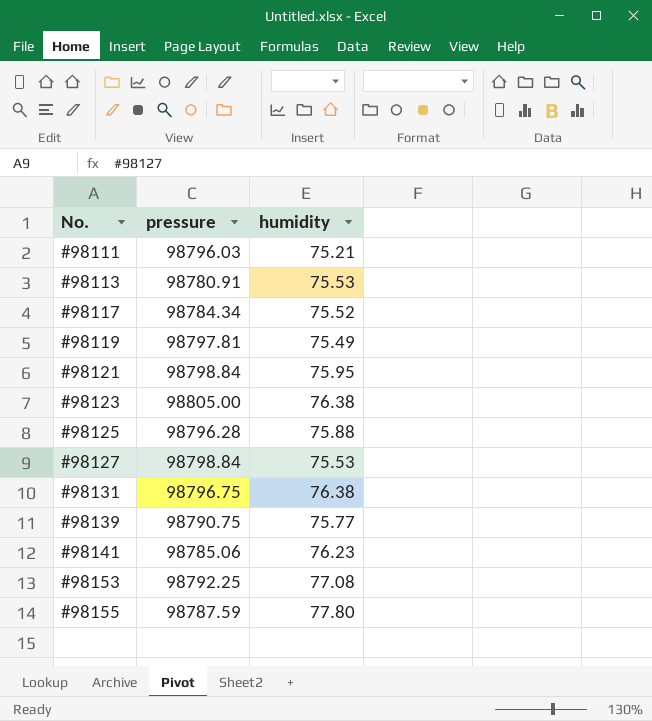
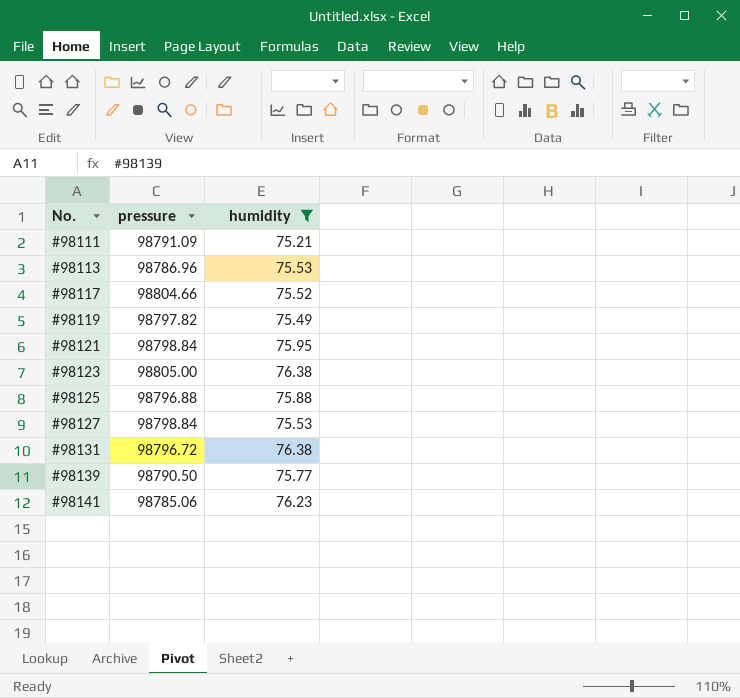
filter: none -> humidity <= 76.38
#98111 | pressure: 98796.03 -> 98791.09
#98113 | pressure: 98780.91 -> 98786.96
#98117 | pressure: 98784.34 -> 98804.66
#98119 | pressure: 98797.81 -> 98797.82
#98125 | pressure: 98796.28 -> 98796.88
#98131 | pressure: 98796.75 -> 98796.72
#98139 | pressure: 98790.75 -> 98790.50

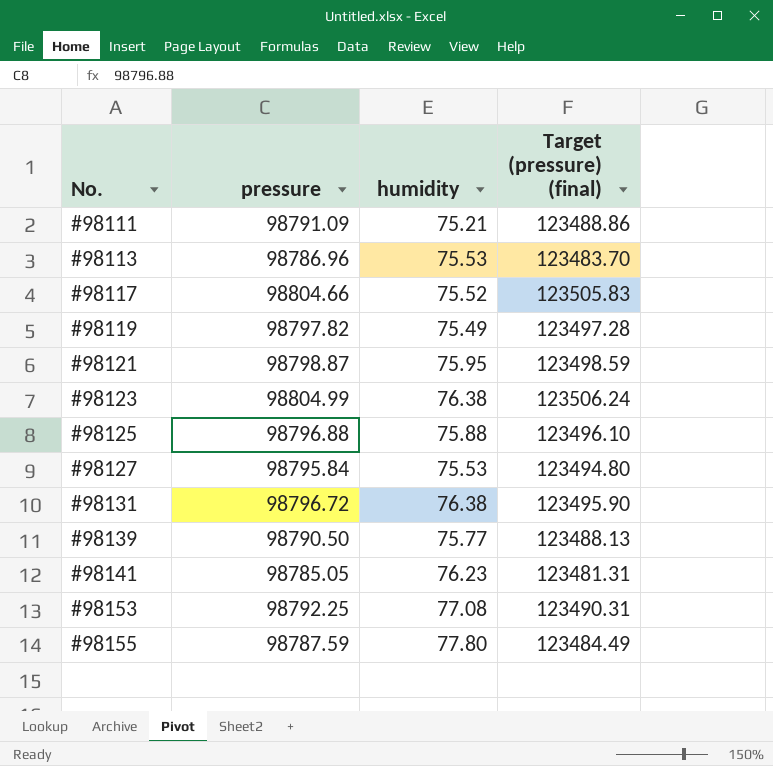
filter: humidity <= 76.38 -> none
column Target (pressure) (final) | formula: none -> [pressure] * 1.25
#98121 | pressure: 98798.84 -> 98798.87
#98123 | pressure: 98805.00 -> 98804.99
#98127 | pressure: 98798.84 -> 98795.84
#98141 | pressure: 98785.06 -> 98785.05

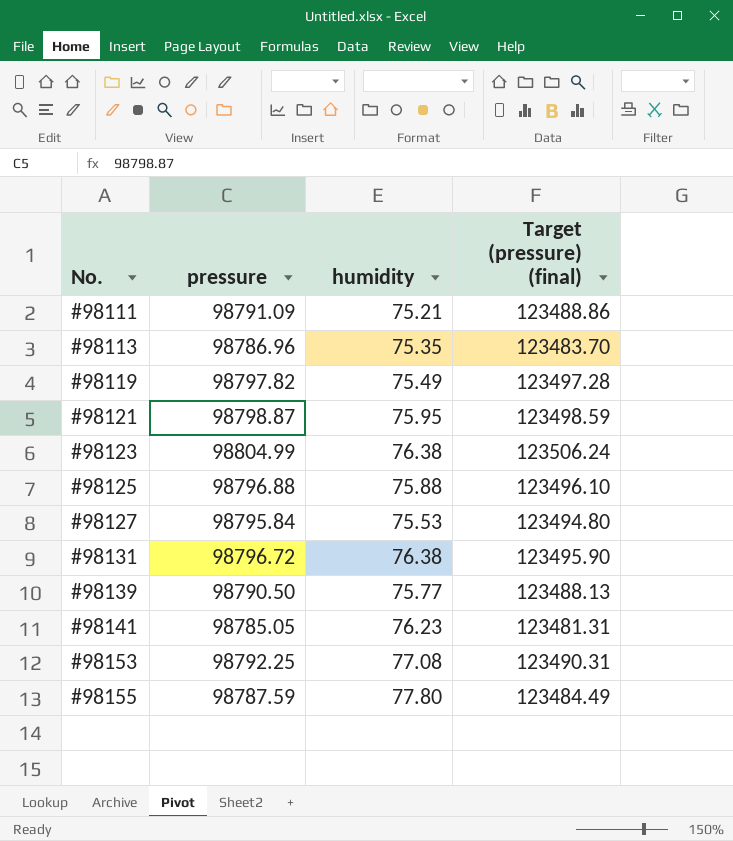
row #98117: 98804.66 | 75.52 | 123505.83 -> none
#98113 | humidity: 75.53 -> 75.35

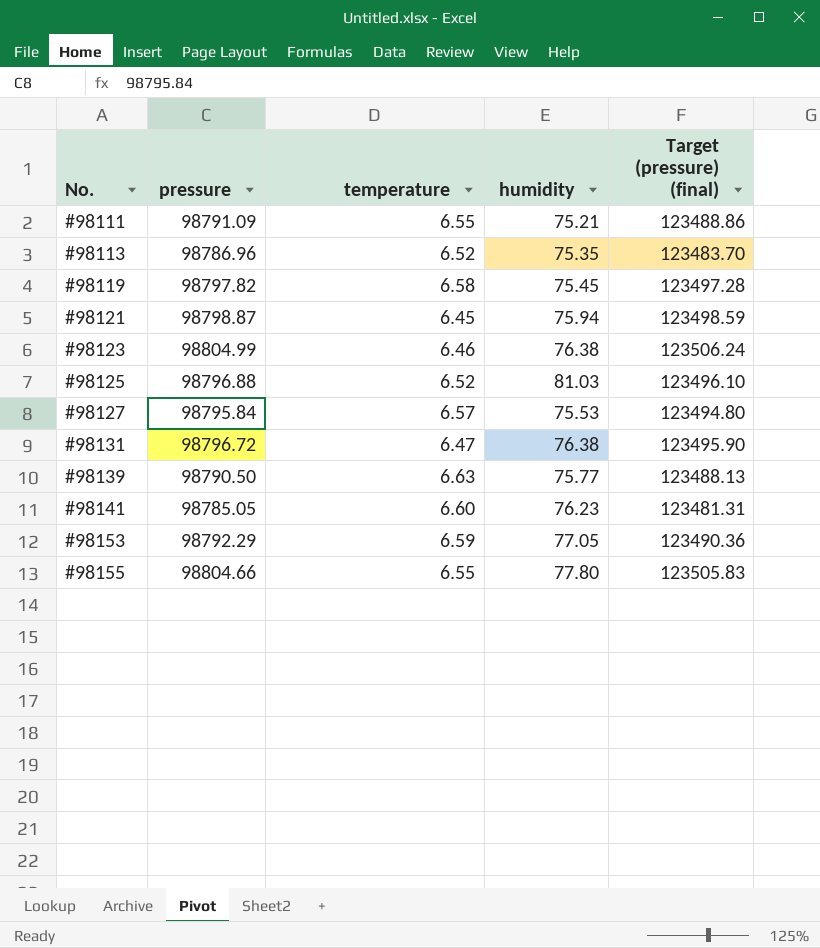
column temperature | position: none -> 3
#98119 | humidity: 75.49 -> 75.45
#98121 | humidity: 75.95 -> 75.94
#98125 | humidity: 75.88 -> 81.03
#98153 | pressure: 98792.25 -> 98792.29
#98153 | humidity: 77.08 -> 77.05
#98153 | Target (pressure) (final): 123490.31 -> 123490.36
#98155 | pressure: 98787.59 -> 98804.66
#98155 | Target (pressure) (final): 123484.49 -> 123505.83

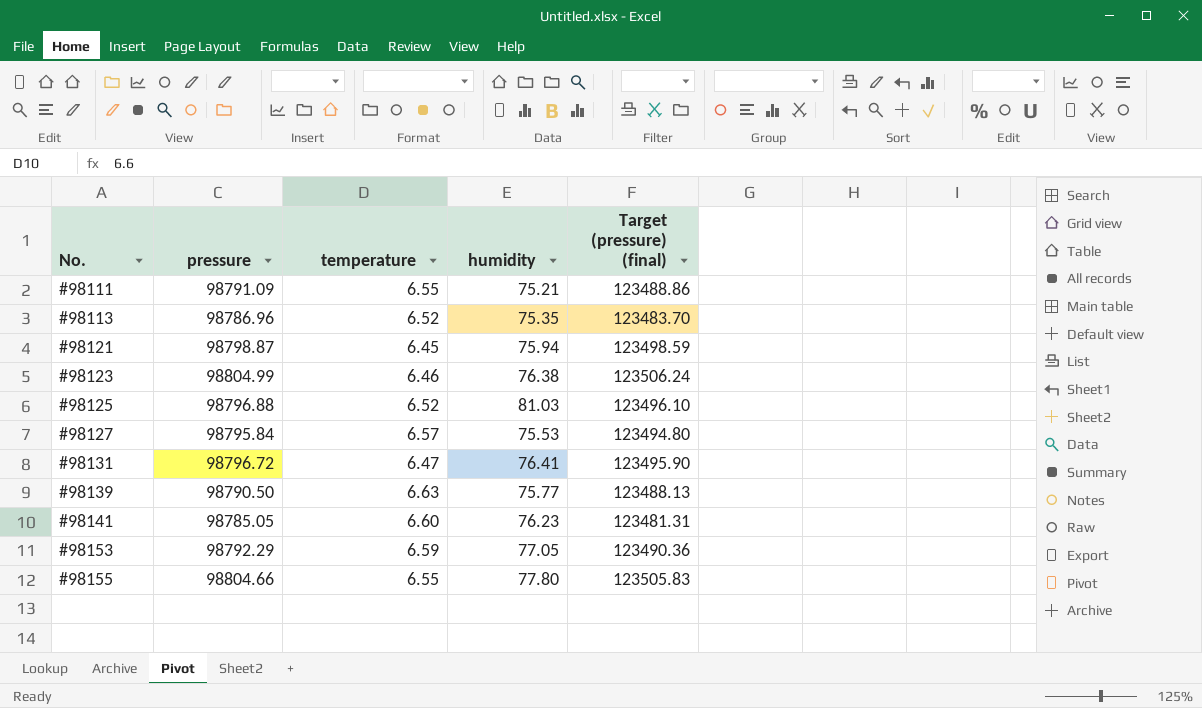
row #98119: 98797.82 | 6.58 | 75.45 | 123497.28 -> none
#98131 | humidity: 76.38 -> 76.41

